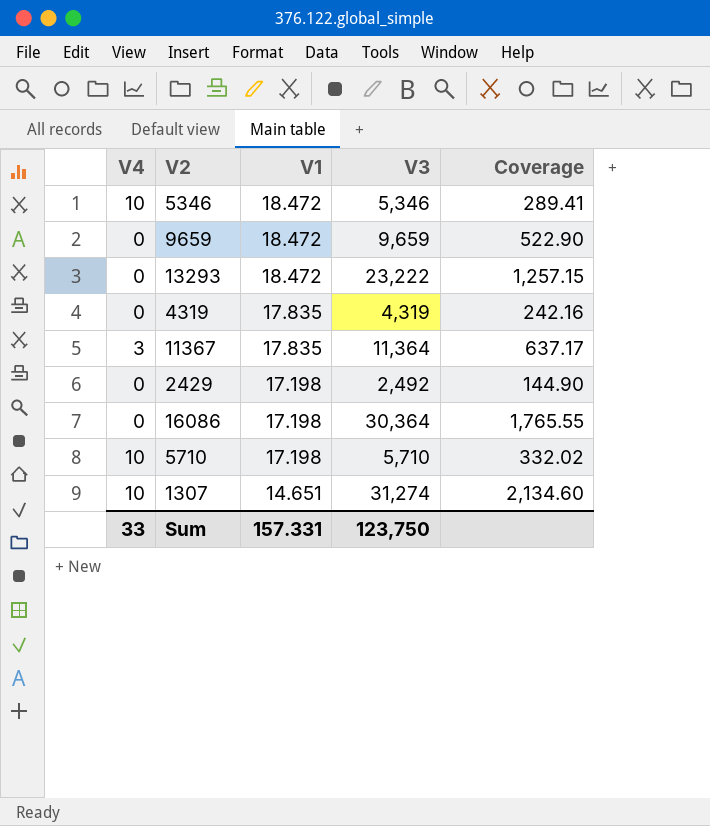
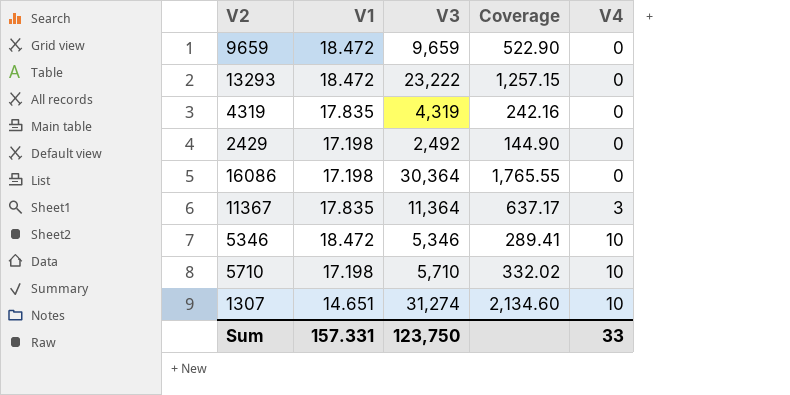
row order: V1 descending -> V4 ascending
column V4 | position: 1 -> 5

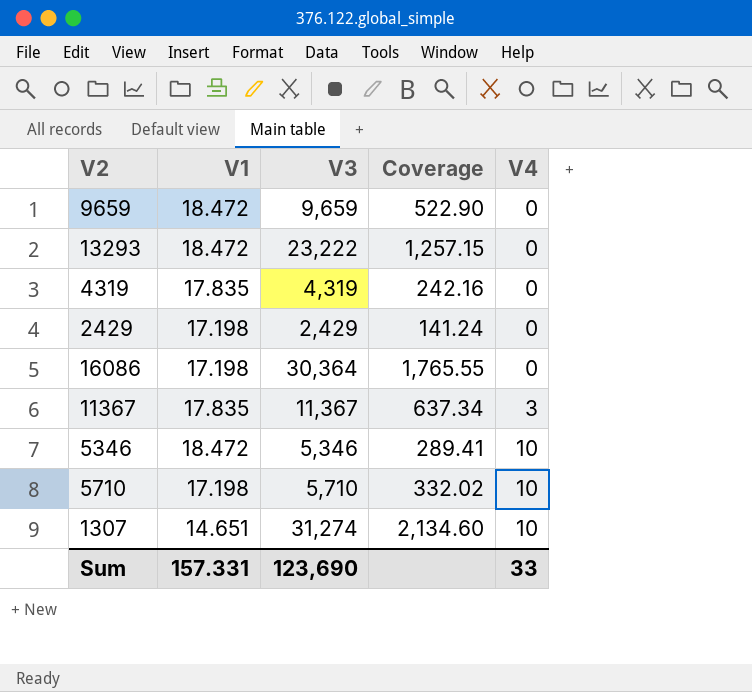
2429 | V3: 2,492 -> 2,429
2429 | Coverage: 144.90 -> 141.24
11367 | V3: 11,364 -> 11,367
11367 | Coverage: 637.17 -> 637.34
Sum | V3: 123,750 -> 123,690

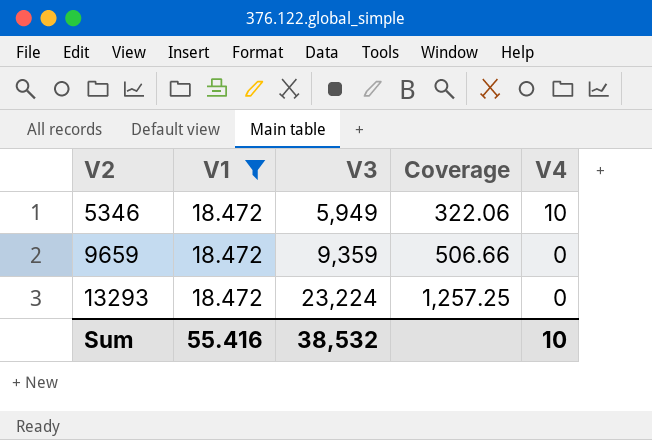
filter: none -> V1 = 18.472
row order: V4 ascending -> V2 ascending
5346 | V3: 5,346 -> 5,949
5346 | Coverage: 289.41 -> 322.06
9659 | V3: 9,659 -> 9,359
9659 | Coverage: 522.90 -> 506.66
13293 | V3: 23,222 -> 23,224
13293 | Coverage: 1,257.15 -> 1,257.25
Sum | V1: 157.331 -> 55.416
Sum | V3: 123,690 -> 38,532
Sum | V4: 33 -> 10

